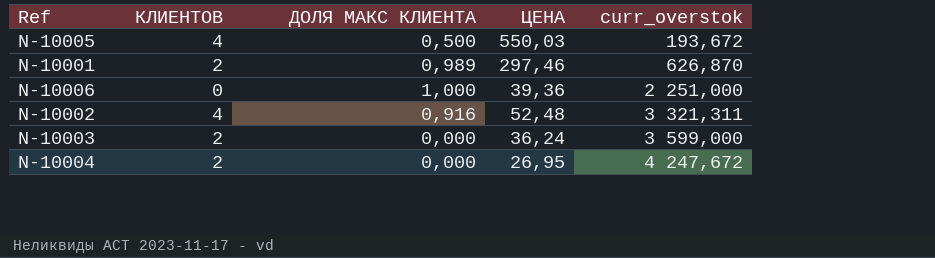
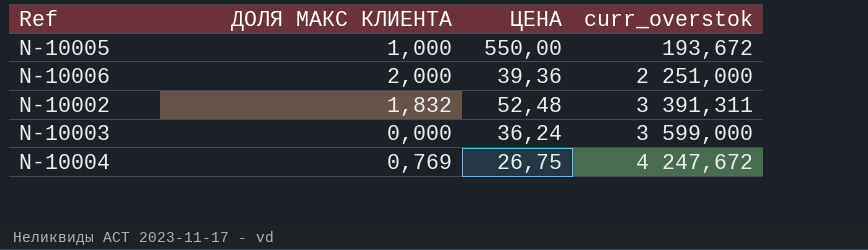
column КЛИЕНТОВ | position: 2 -> none
row N-10001: 2 | 0,989 | 297,46 | 626,870 -> none
N-10005 | ДОЛЯ МАКС КЛИЕНТА: 0,500 -> 1,000
N-10005 | ЦЕНА: 550,03 -> 550,00
N-10006 | ДОЛЯ МАКС КЛИЕНТА: 1,000 -> 2,000
N-10002 | ДОЛЯ МАКС КЛИЕНТА: 0,916 -> 1,832
N-10002 | curr_overstok: 3 321,311 -> 3 391,311
N-10004 | ДОЛЯ МАКС КЛИЕНТА: 0,000 -> 0,769
N-10004 | ЦЕНА: 26,95 -> 26,75

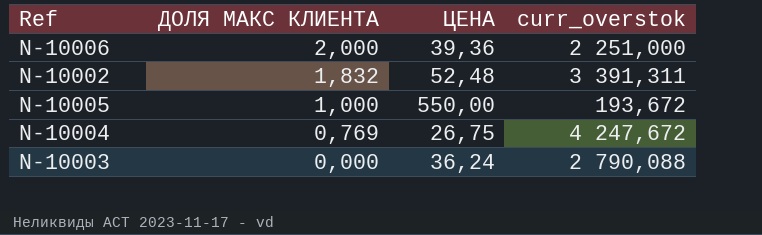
row order: curr_overstok ascending -> ДОЛЯ МАКС КЛИЕНТА descending
N-10003 | curr_overstok: 3 599,000 -> 2 790,088

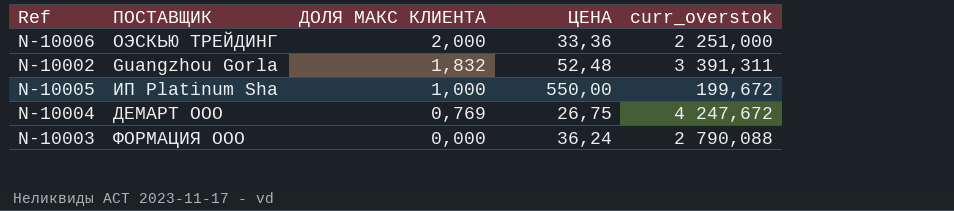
column ПОСТАВЩИК | position: none -> 2
N-10006 | ЦЕНА: 39,36 -> 33,36
N-10005 | curr_overstok: 193,672 -> 199,672

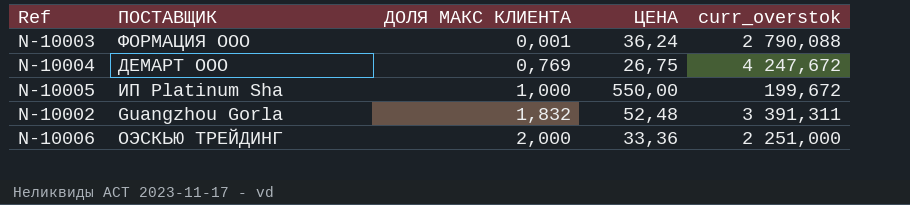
row order: ДОЛЯ МАКС КЛИЕНТА descending -> ДОЛЯ МАКС КЛИЕНТА ascending
N-10003 | ДОЛЯ МАКС КЛИЕНТА: 0,000 -> 0,001

